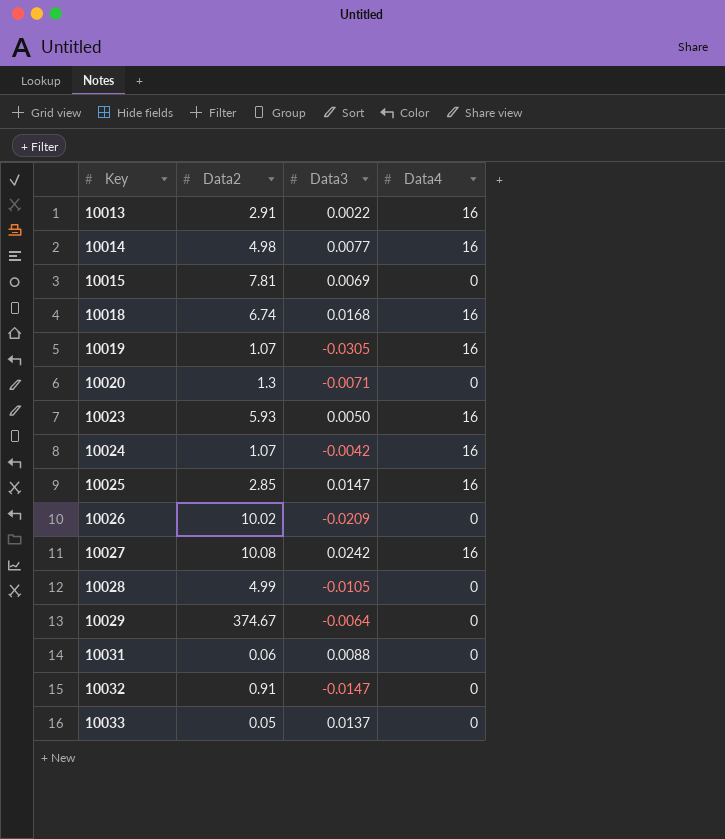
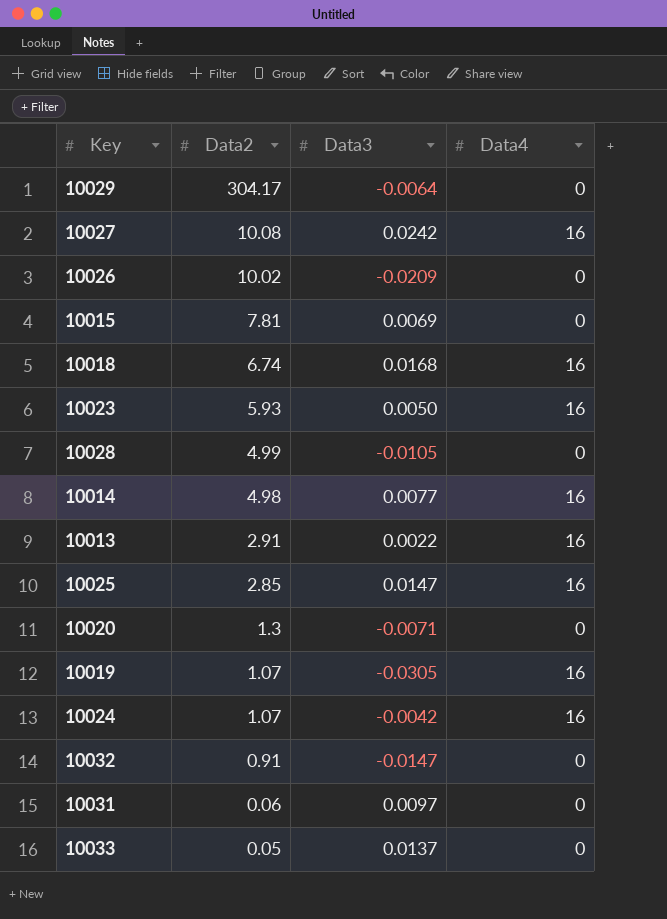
row order: Key ascending -> Data2 descending
10029 | Data2: 374.67 -> 304.17
10031 | Data3: 0.0088 -> 0.0097

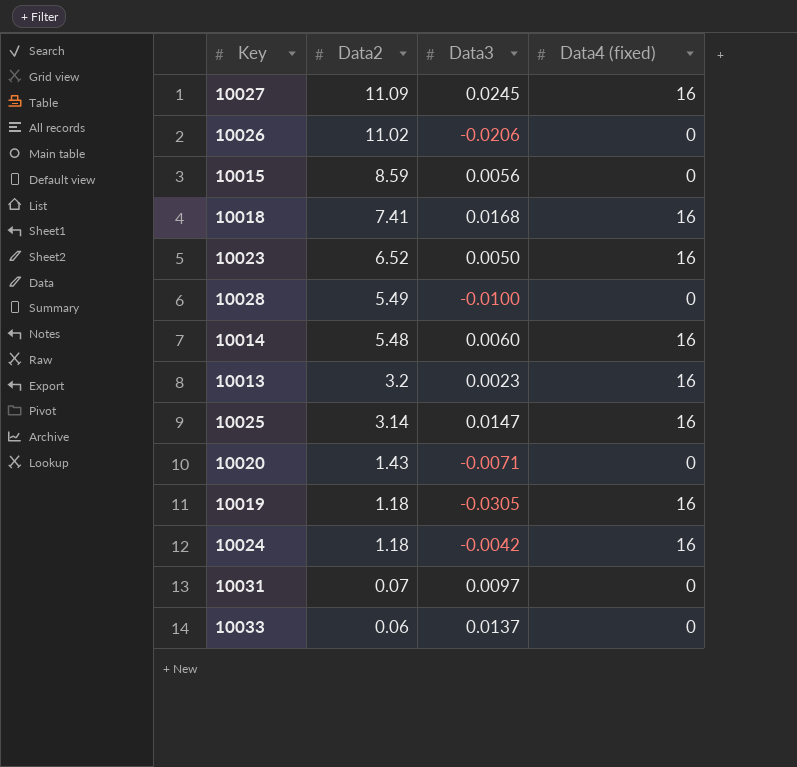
column name: Data4 -> Data4 (fixed)
row 10029: 304.17 | -0.0064 | 0 -> none
row 10032: 0.91 | -0.0147 | 0 -> none
10027 | Data2: 10.08 -> 11.09
10027 | Data3: 0.0242 -> 0.0245
10026 | Data2: 10.02 -> 11.02
10026 | Data3: -0.0209 -> -0.0206
10015 | Data2: 7.81 -> 8.59
10015 | Data3: 0.0069 -> 0.0056
10018 | Data2: 6.74 -> 7.41
10023 | Data2: 5.93 -> 6.52
10028 | Data2: 4.99 -> 5.49
10028 | Data3: -0.0105 -> -0.0100
10014 | Data2: 4.98 -> 5.48
10014 | Data3: 0.0077 -> 0.0060
10013 | Data2: 2.91 -> 3.2
10013 | Data3: 0.0022 -> 0.0023
10025 | Data2: 2.85 -> 3.14
10020 | Data2: 1.3 -> 1.43
10019 | Data2: 1.07 -> 1.18
10024 | Data2: 1.07 -> 1.18
10031 | Data2: 0.06 -> 0.07
10033 | Data2: 0.05 -> 0.06

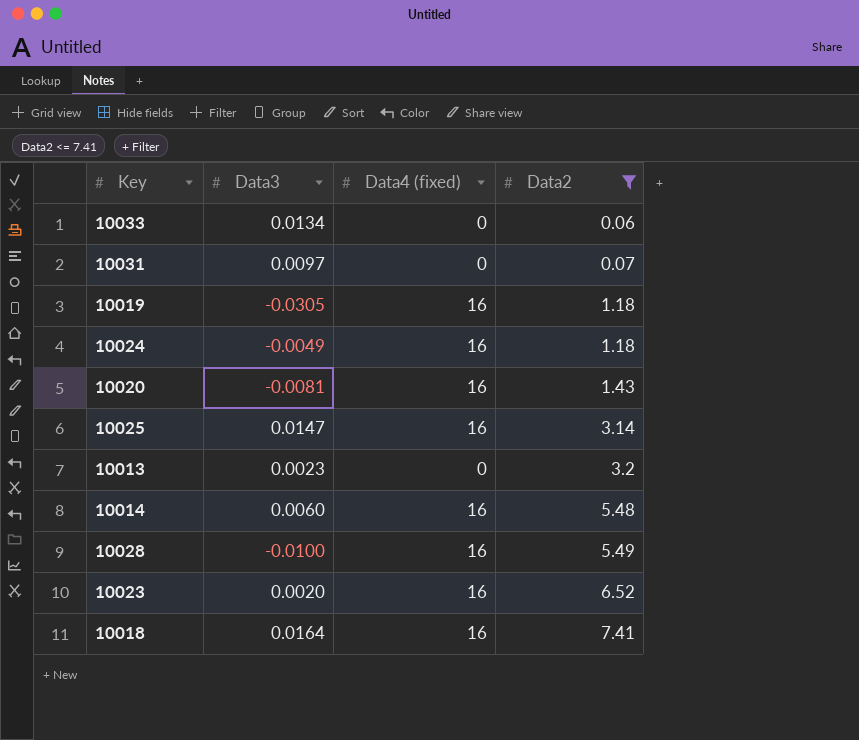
filter: none -> Data2 <= 7.41
row order: Data2 descending -> Data2 ascending
column Data2 | position: 2 -> 4
10033 | Data3: 0.0137 -> 0.0134
10024 | Data3: -0.0042 -> -0.0049
10020 | Data3: -0.0071 -> -0.0081
10020 | Data4 (fixed): 0 -> 16
10013 | Data4 (fixed): 16 -> 0
10028 | Data4 (fixed): 0 -> 16
10023 | Data3: 0.0050 -> 0.0020
10018 | Data3: 0.0168 -> 0.0164

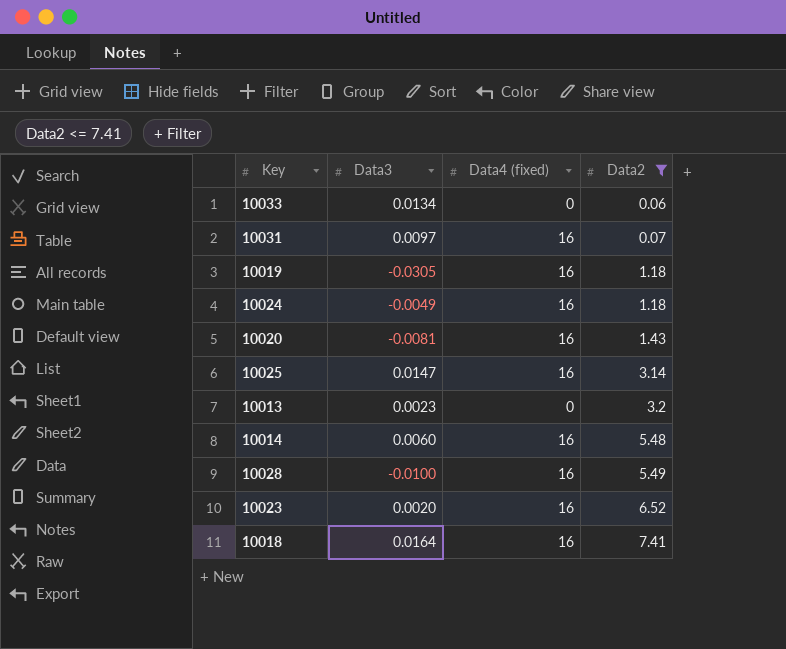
10031 | Data4 (fixed): 0 -> 16

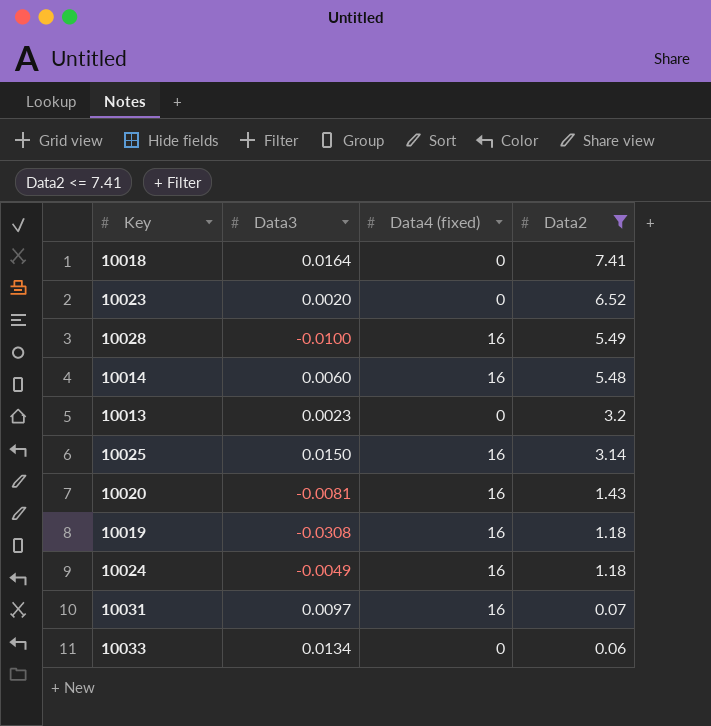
row order: Data2 ascending -> Data2 descending
10018 | Data4 (fixed): 16 -> 0
10023 | Data4 (fixed): 16 -> 0
10025 | Data3: 0.0147 -> 0.0150
10019 | Data3: -0.0305 -> -0.0308

